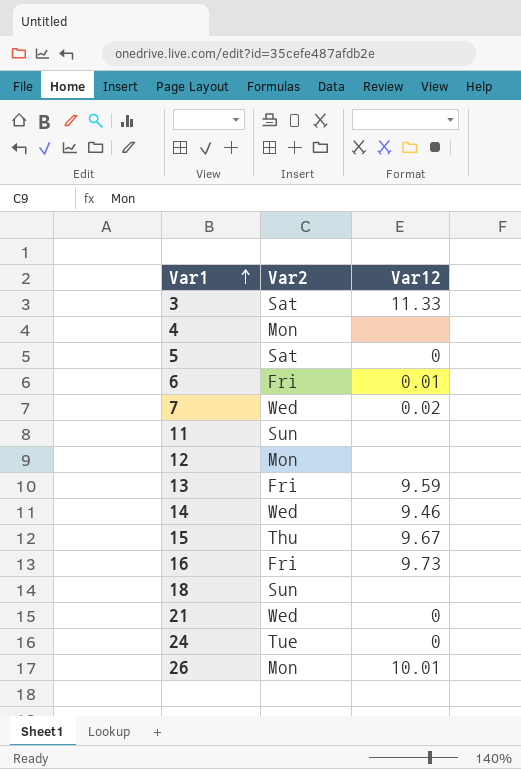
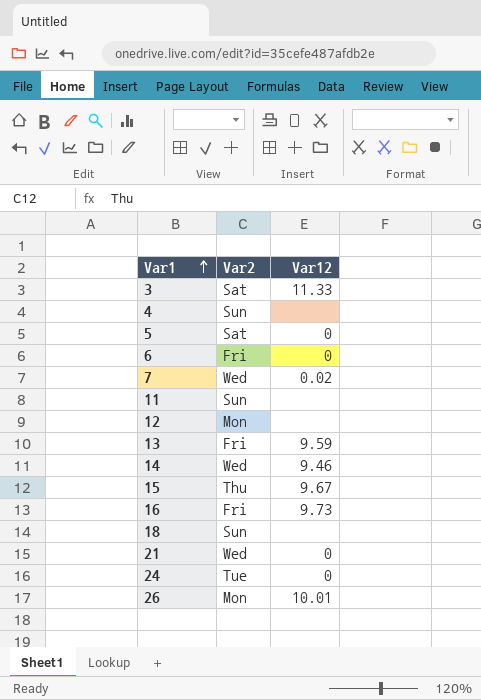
4 | Var2: Mon -> Sun
6 | Var12: 0.01 -> 0

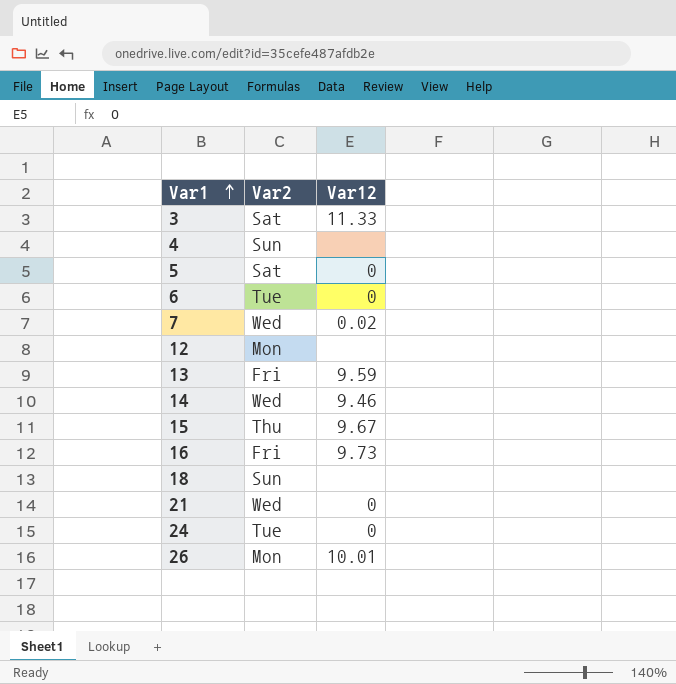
row 11: Sun | none -> none
6 | Var2: Fri -> Tue

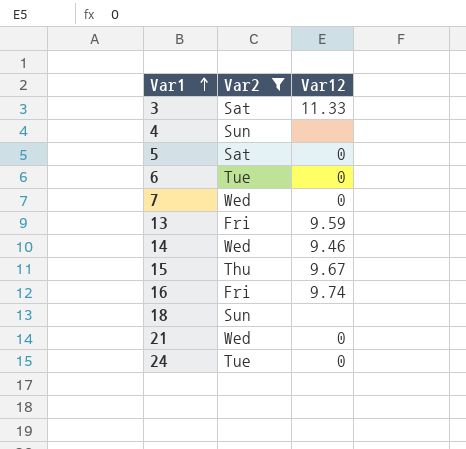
filter: none -> Var2 != Mon
7 | Var12: 0.02 -> 0
16 | Var12: 9.73 -> 9.74

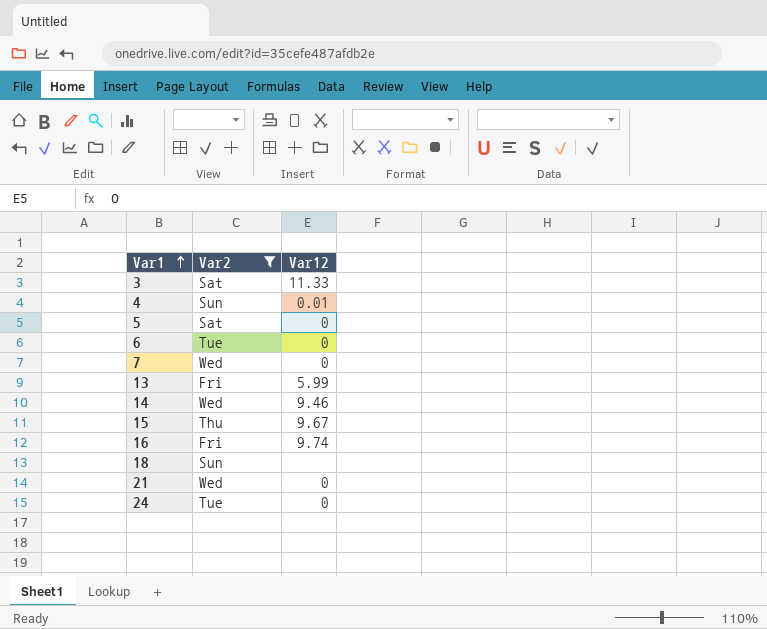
4 | Var12: none -> 0.01
13 | Var12: 9.59 -> 5.99

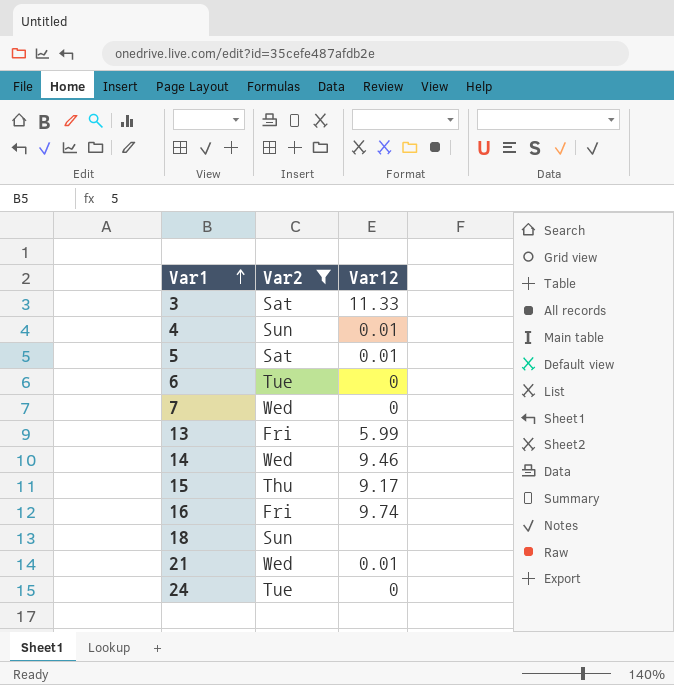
5 | Var12: 0 -> 0.01
15 | Var12: 9.67 -> 9.17
21 | Var12: 0 -> 0.01

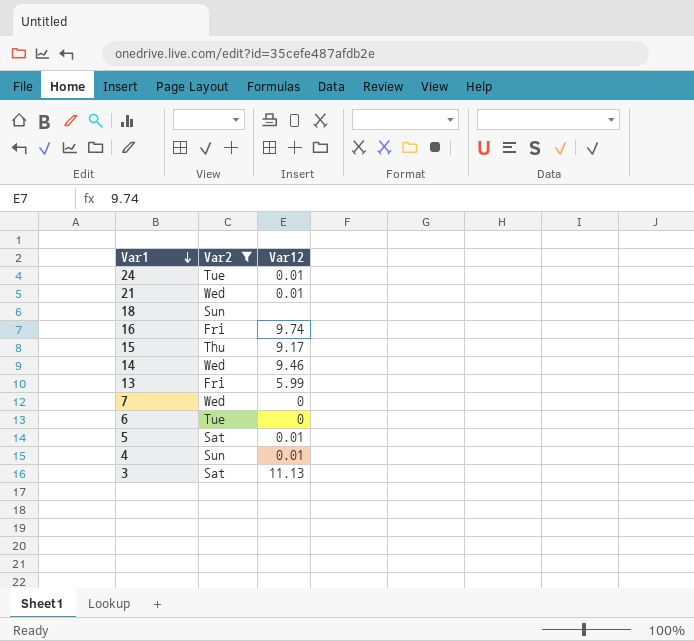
row order: Var1 ascending -> Var1 descending
24 | Var12: 0 -> 0.01
3 | Var12: 11.33 -> 11.13

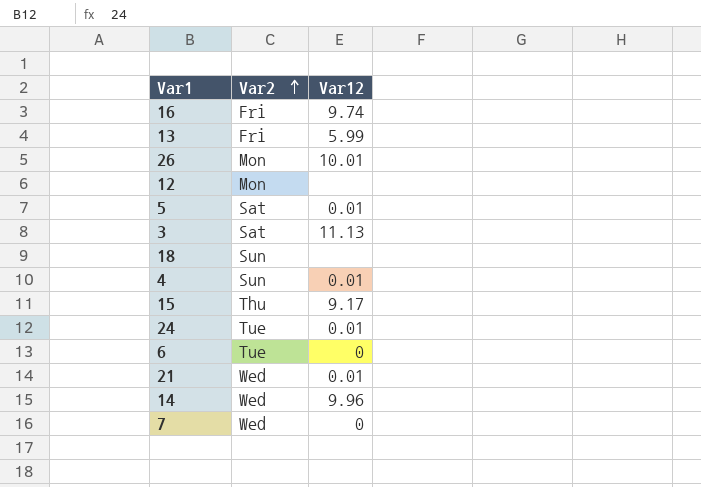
filter: Var2 != Mon -> none
row order: Var1 descending -> Var2 ascending
14 | Var12: 9.46 -> 9.96

